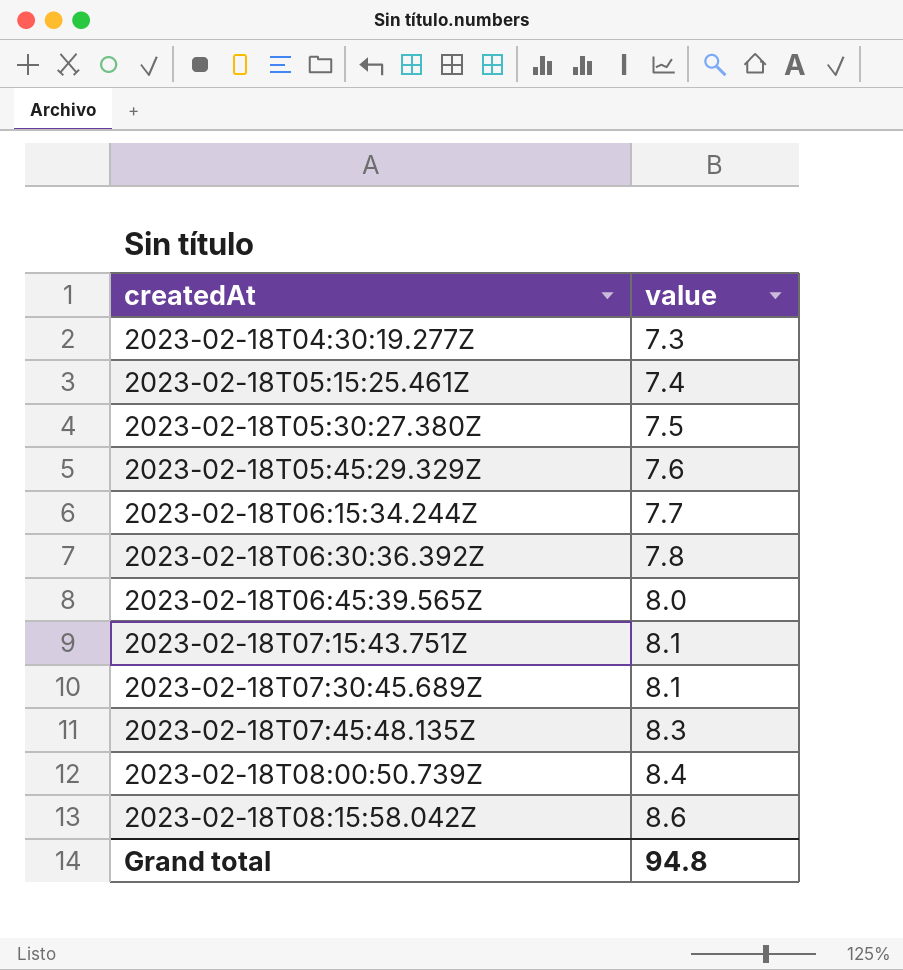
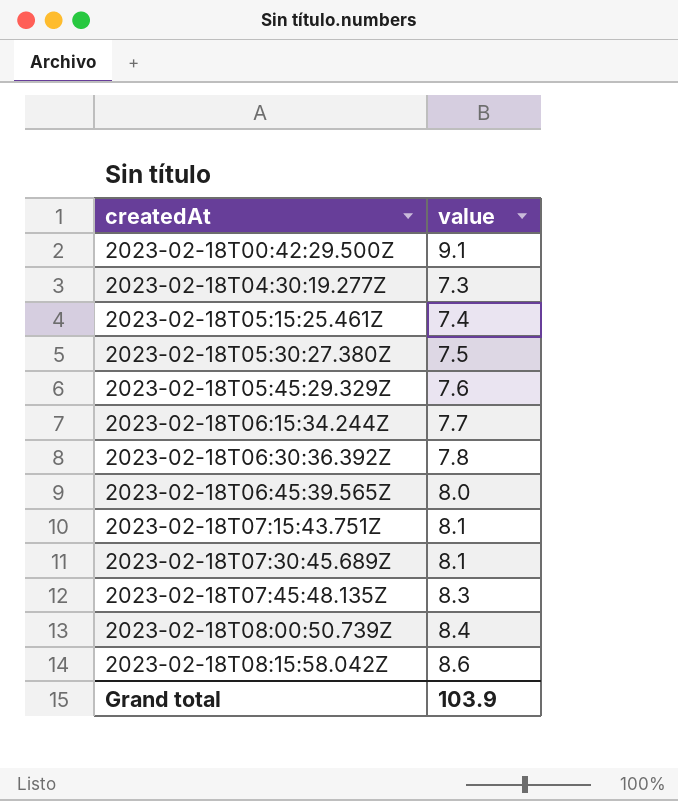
row 2023-02-18T00:42:29.500Z: none -> 9.1
Grand total | value: 94.8 -> 103.9

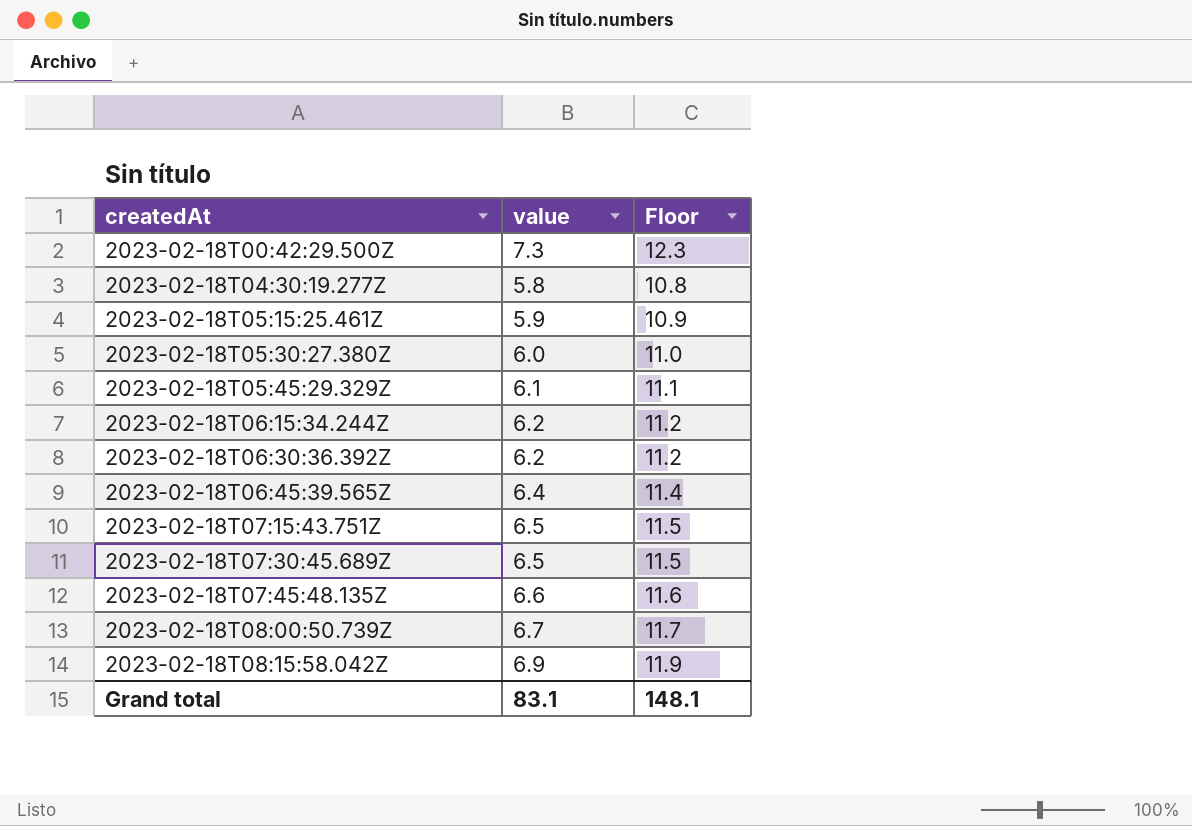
column Floor | formula: none -> [value] + 5
2023-02-18T00:42:29.500Z | value: 9.1 -> 7.3
2023-02-18T04:30:19.277Z | value: 7.3 -> 5.8
2023-02-18T05:15:25.461Z | value: 7.4 -> 5.9
2023-02-18T05:30:27.380Z | value: 7.5 -> 6.0
2023-02-18T05:45:29.329Z | value: 7.6 -> 6.1
2023-02-18T06:15:34.244Z | value: 7.7 -> 6.2
2023-02-18T06:30:36.392Z | value: 7.8 -> 6.2
2023-02-18T06:45:39.565Z | value: 8.0 -> 6.4
2023-02-18T07:15:43.751Z | value: 8.1 -> 6.5
2023-02-18T07:30:45.689Z | value: 8.1 -> 6.5
2023-02-18T07:45:48.135Z | value: 8.3 -> 6.6
2023-02-18T08:00:50.739Z | value: 8.4 -> 6.7
2023-02-18T08:15:58.042Z | value: 8.6 -> 6.9
Grand total | value: 103.9 -> 83.1

